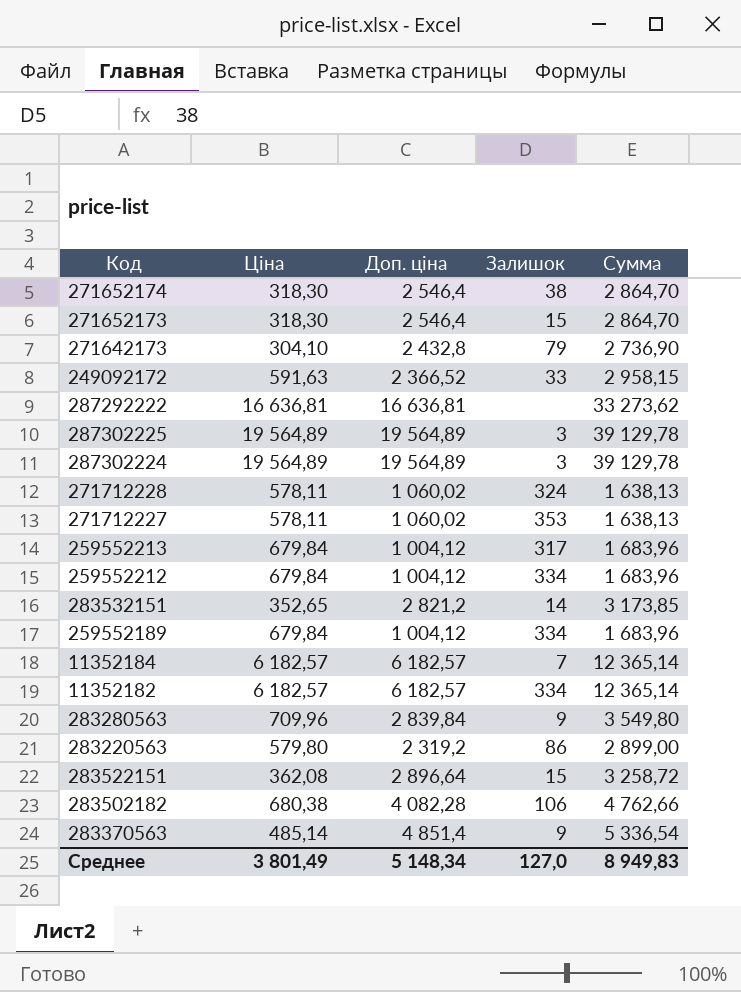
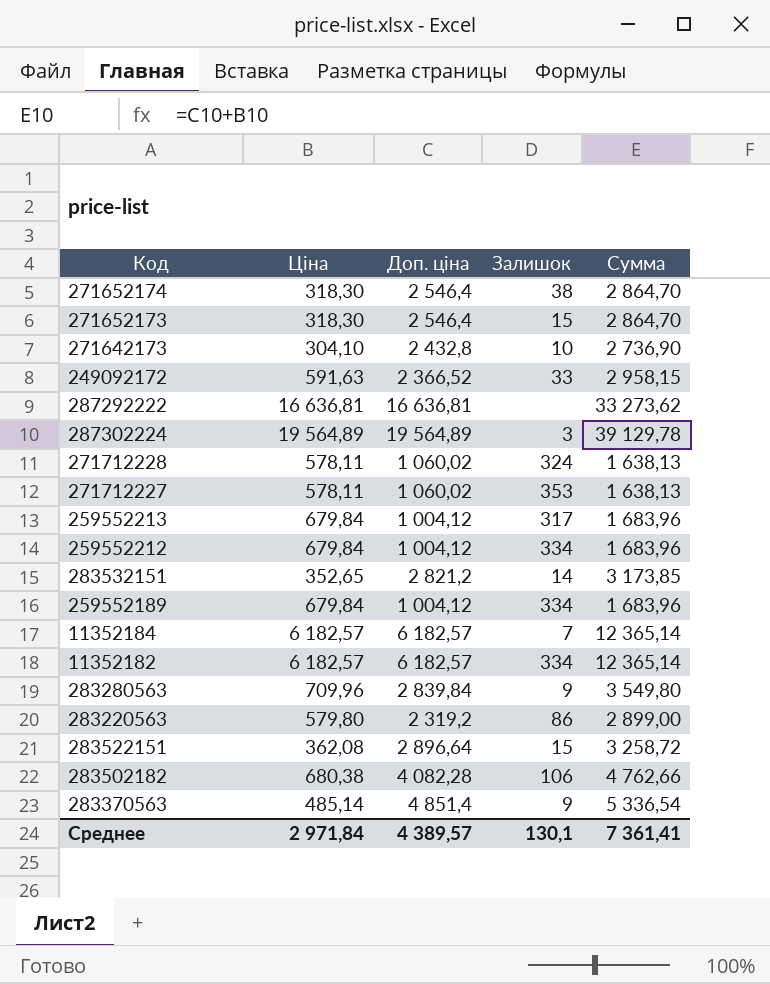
row 287302225: 19 564,89 | 19 564,89 | 3 | 39 129,78 -> none
271642173 | Залишок: 79 -> 10
Среднее | Ціна: 3 801,49 -> 2 971,84
Среднее | Доп. ціна: 5 148,34 -> 4 389,57
Среднее | Залишок: 127,0 -> 130,1
Среднее | Сумма: 8 949,83 -> 7 361,41

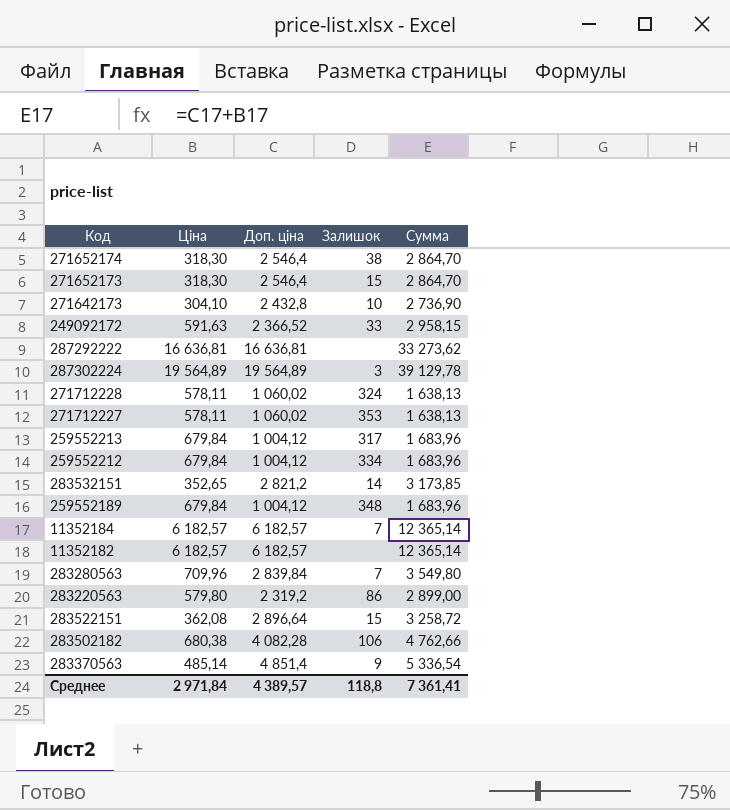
259552189 | Залишок: 334 -> 348
11352182 | Залишок: 334 -> none
283280563 | Залишок: 9 -> 7
Среднее | Залишок: 130,1 -> 118,8

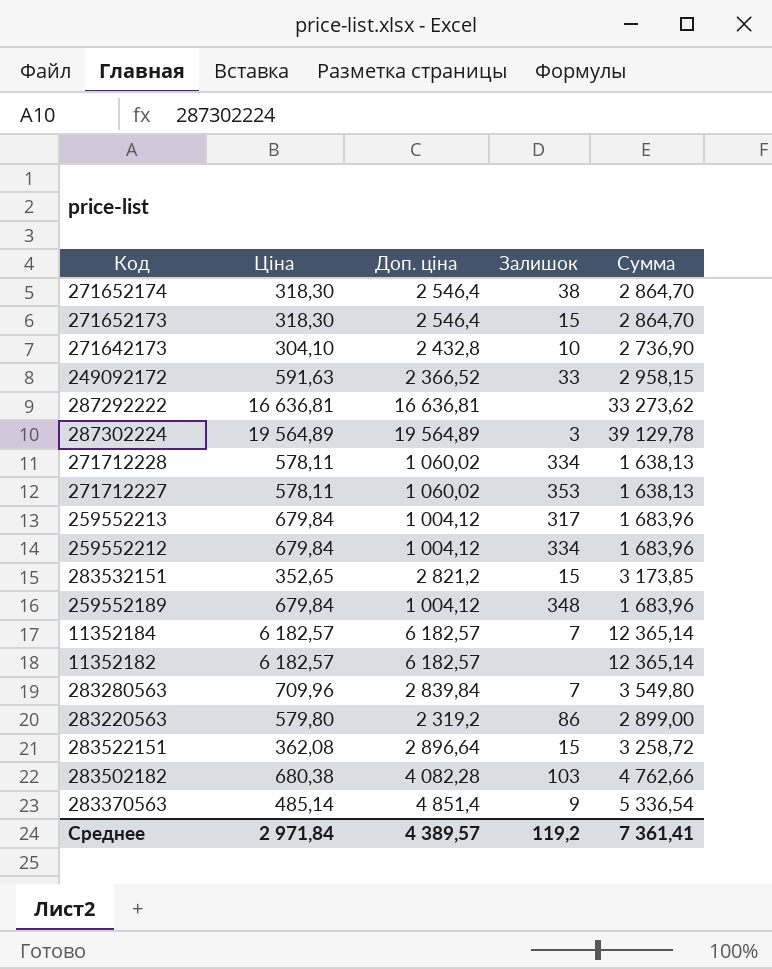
271712228 | Залишок: 324 -> 334
283532151 | Залишок: 14 -> 15
283502182 | Залишок: 106 -> 103
Среднее | Залишок: 118,8 -> 119,2

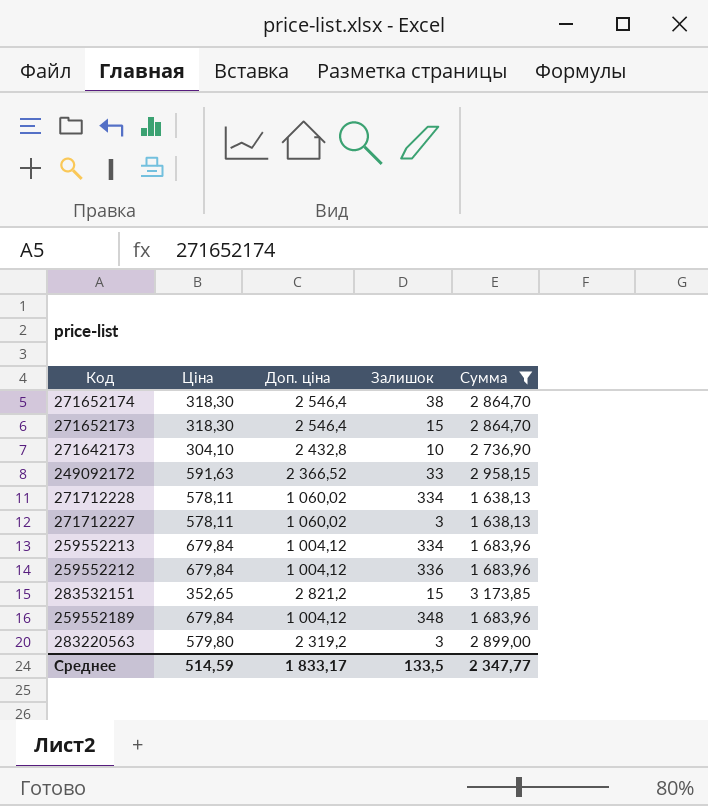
filter: none -> Сумма <= 3 173,85
271712227 | Залишок: 353 -> 3
259552213 | Залишок: 317 -> 334
259552212 | Залишок: 334 -> 336
283220563 | Залишок: 86 -> 3
Среднее | Ціна: 2 971,84 -> 514,59
Среднее | Доп. ціна: 4 389,57 -> 1 833,17
Среднее | Залишок: 119,2 -> 133,5
Среднее | Сумма: 7 361,41 -> 2 347,77

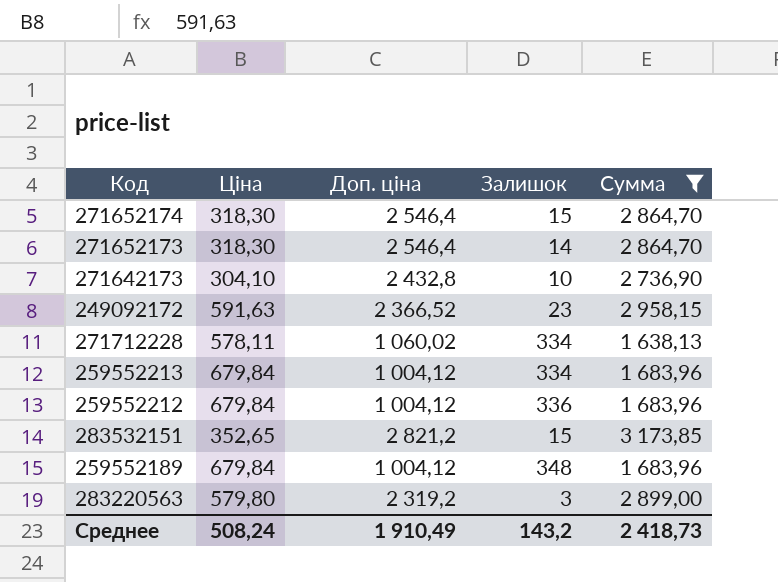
row 271712227: 578,11 | 1 060,02 | 3 | 1 638,13 -> none
271652174 | Залишок: 38 -> 15
271652173 | Залишок: 15 -> 14
249092172 | Залишок: 33 -> 23
Среднее | Ціна: 514,59 -> 508,24
Среднее | Доп. ціна: 1 833,17 -> 1 910,49
Среднее | Залишок: 133,5 -> 143,2
Среднее | Сумма: 2 347,77 -> 2 418,73

